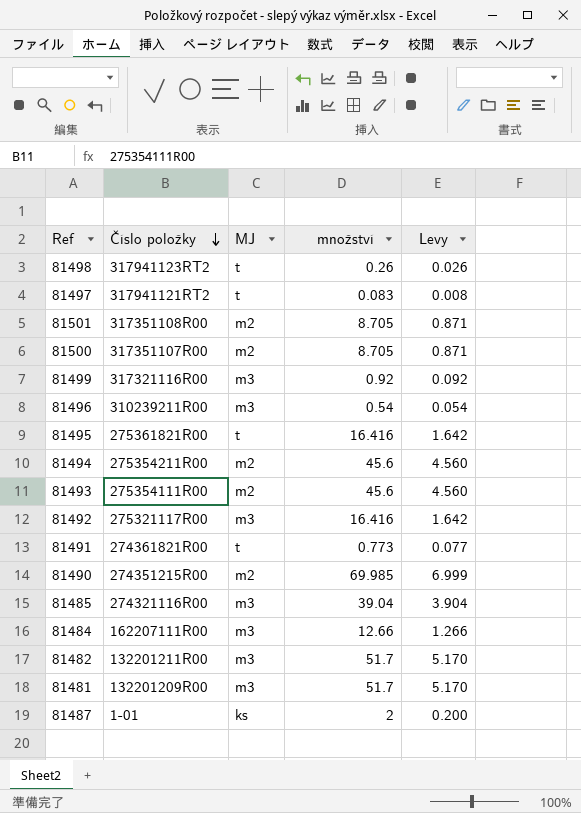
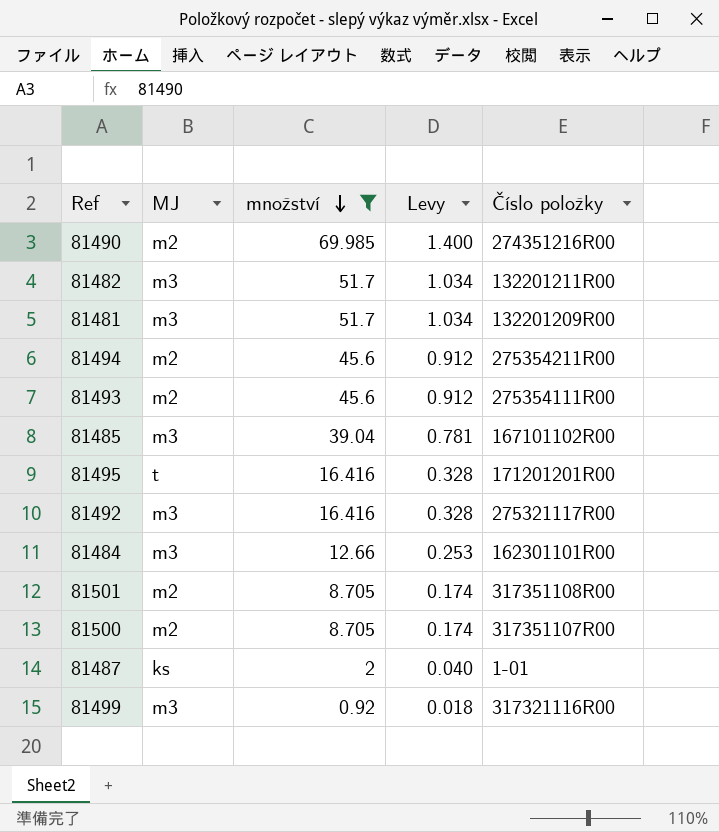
filter: none -> množství >= 0.92
row order: Číslo položky descending -> množství descending
column Levy | formula: [množství] * 0.1 -> [množství] * 0.02
column Číslo položky | position: 2 -> 5
81490 | Číslo položky: 274351215R00 -> 274351216R00
81485 | Číslo položky: 274321116R00 -> 167101102R00
81495 | Číslo položky: 275361821R00 -> 171201201R00
81484 | Číslo položky: 162207111R00 -> 162301101R00

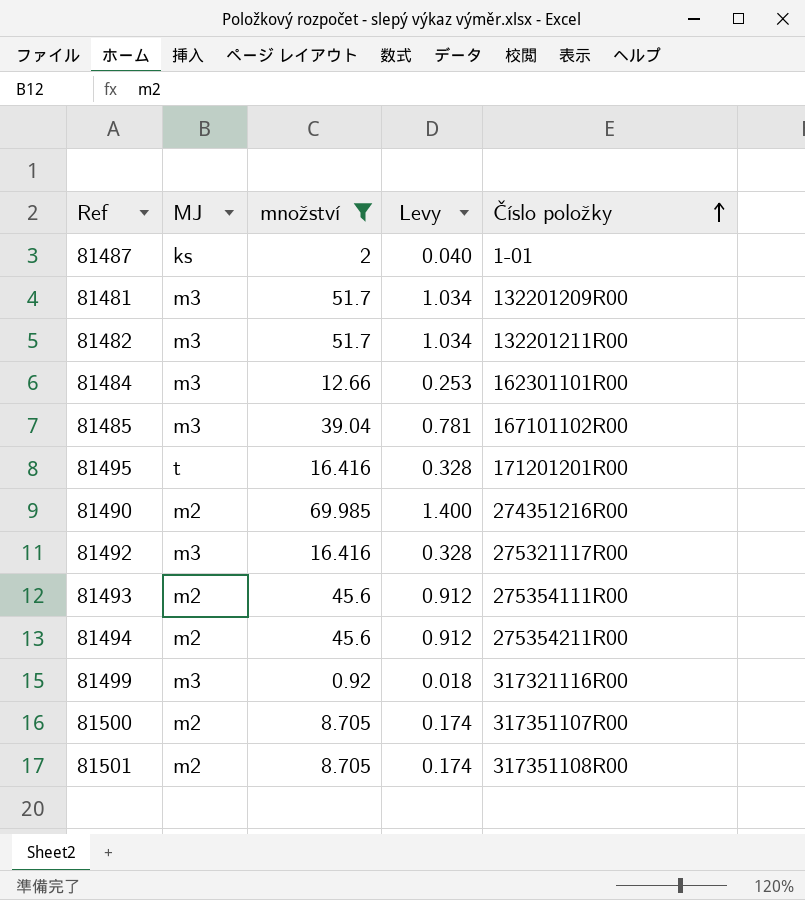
row order: množství descending -> Číslo položky ascending

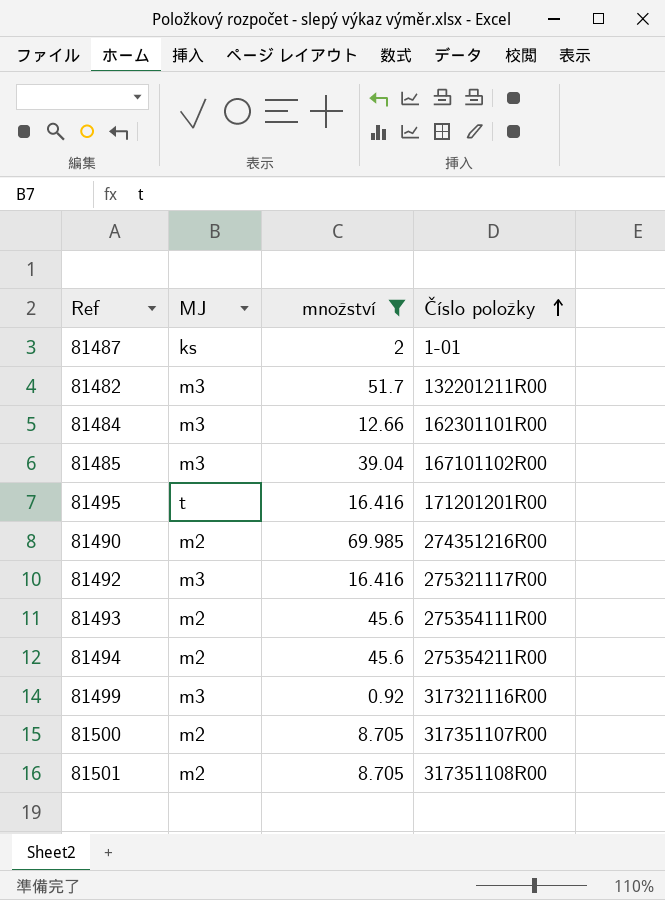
column Levy | formula: [množství] * 0.02 -> none
row 81481: m3 | 51.7 | 1.034 | 132201209R00 -> none

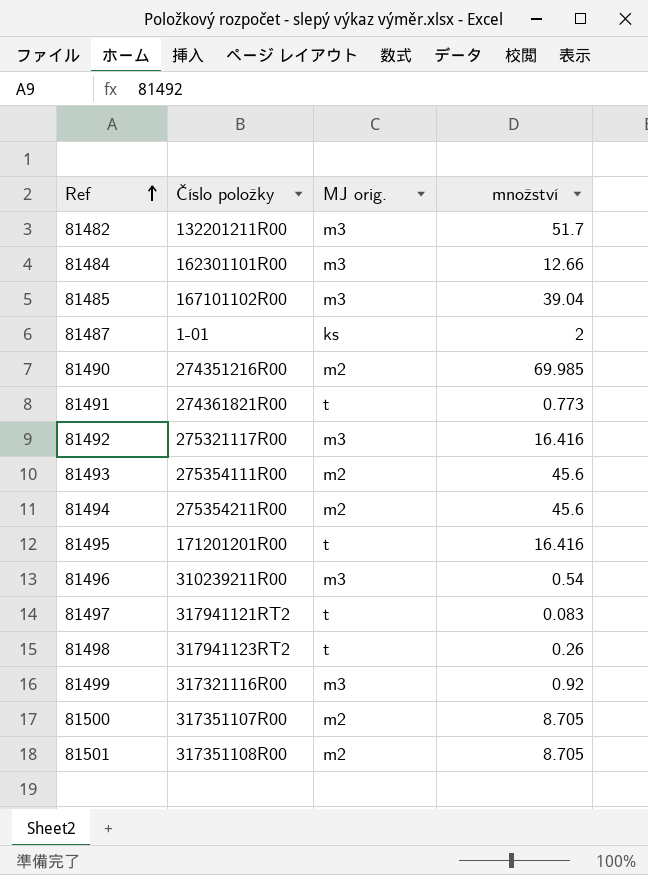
filter: množství >= 0.92 -> none
row order: Číslo položky ascending -> Ref ascending
column Číslo položky | position: 4 -> 2
column name: MJ -> MJ orig.

